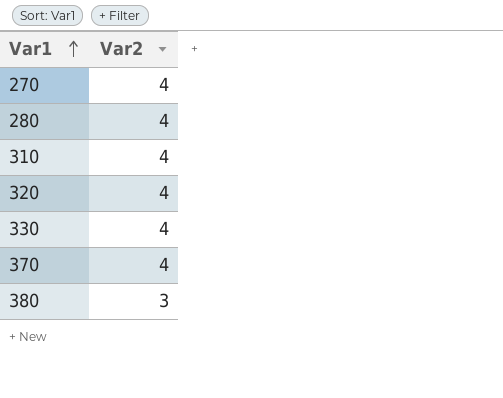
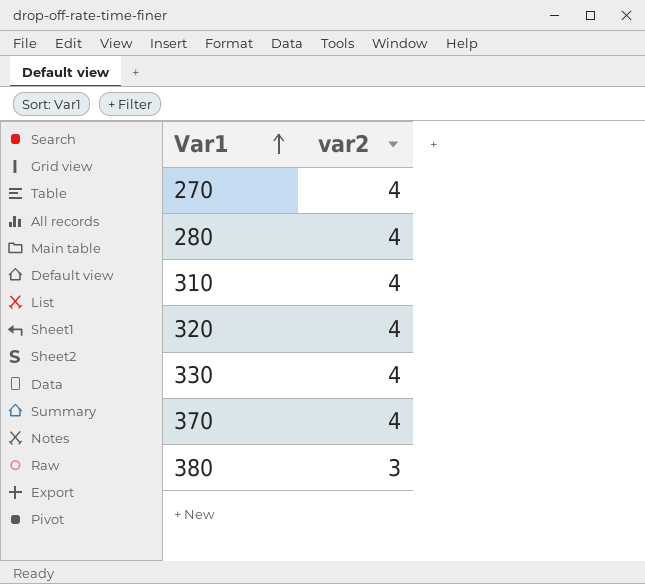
column name: Var2 -> var2

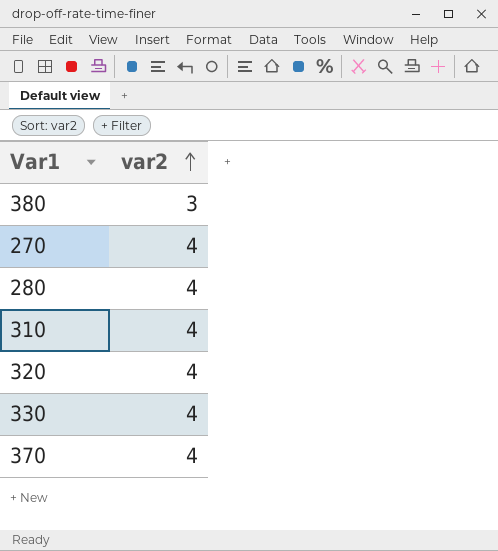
row order: Var1 ascending -> var2 ascending

